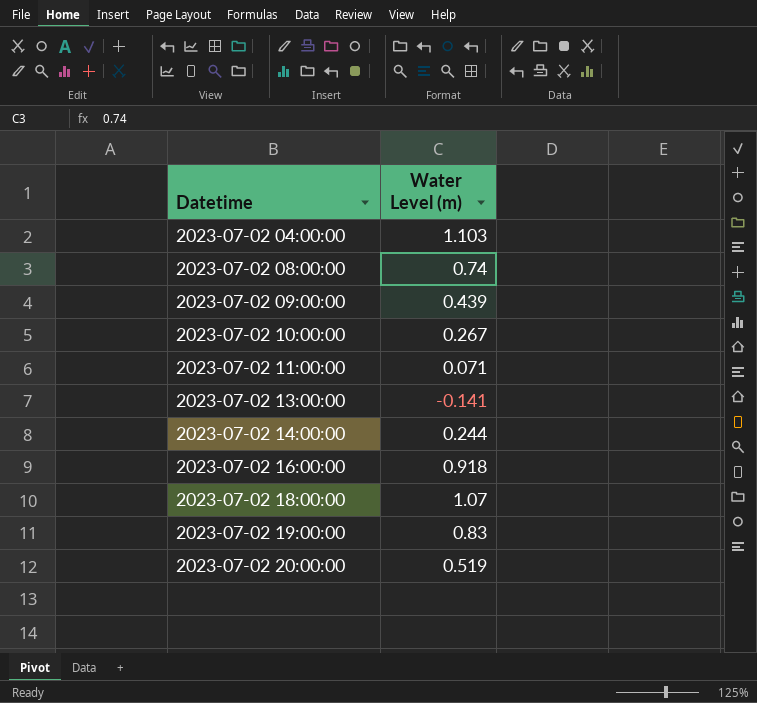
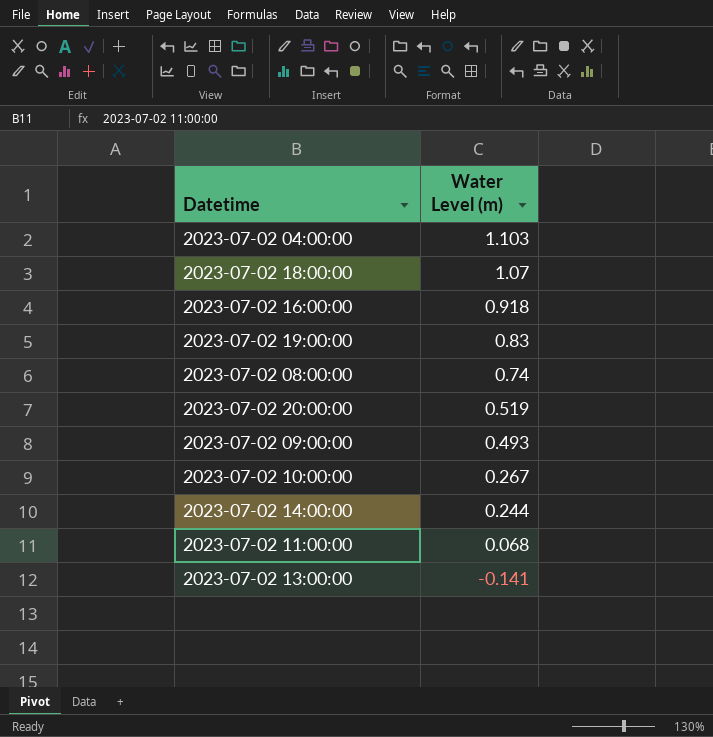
row order: Datetime ascending -> Water Level (m) descending
2023-07-02 09:00:00 | Water Level (m): 0.439 -> 0.493
2023-07-02 11:00:00 | Water Level (m): 0.071 -> 0.068

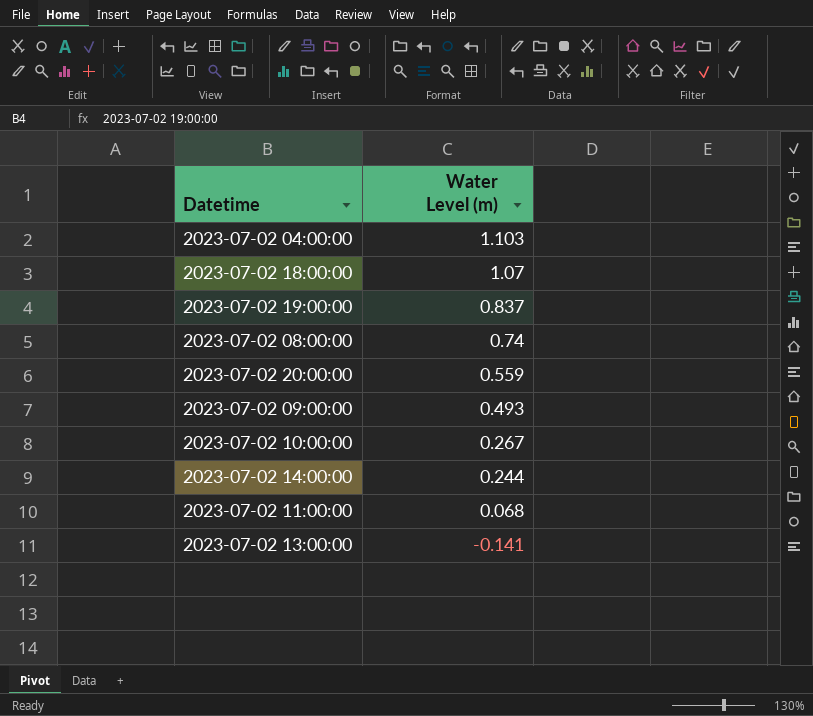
row 2023-07-02 16:00:00: 0.918 -> none
2023-07-02 19:00:00 | Water Level (m): 0.83 -> 0.837
2023-07-02 20:00:00 | Water Level (m): 0.519 -> 0.559

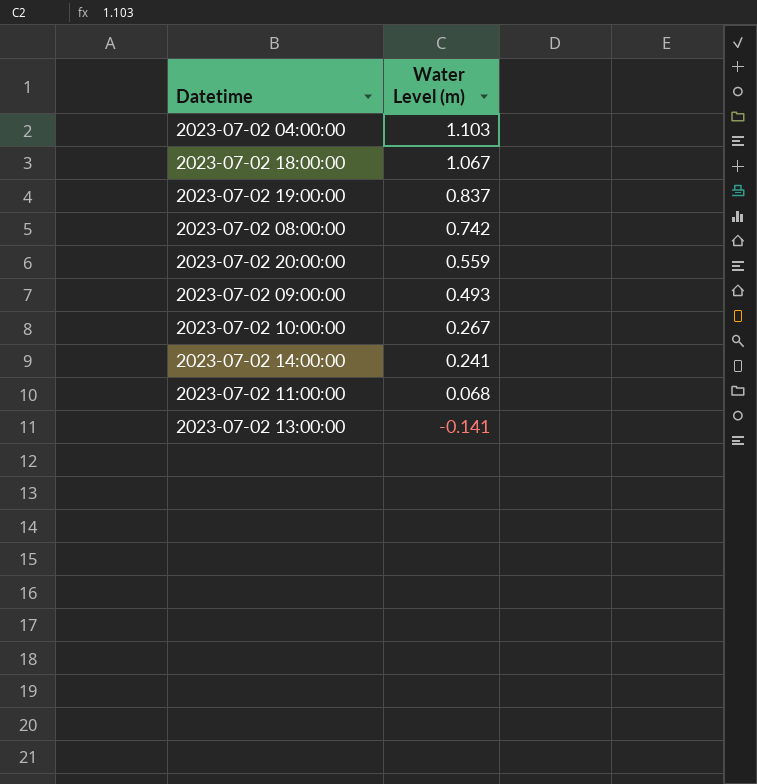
2023-07-02 18:00:00 | Water Level (m): 1.07 -> 1.067
2023-07-02 08:00:00 | Water Level (m): 0.74 -> 0.742
2023-07-02 14:00:00 | Water Level (m): 0.244 -> 0.241

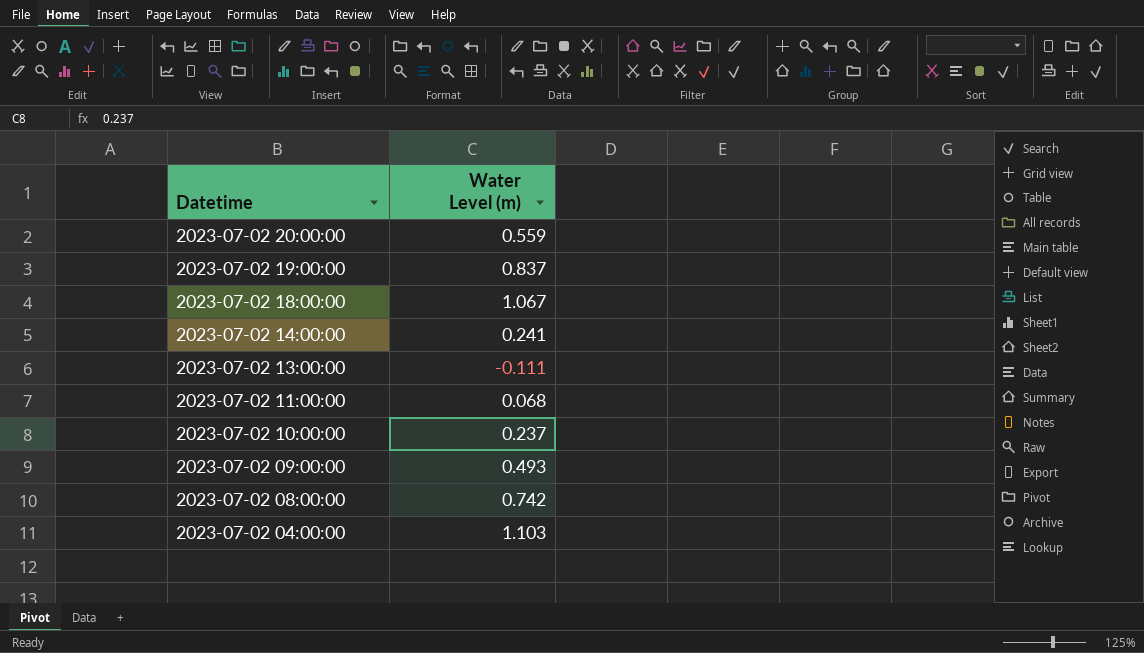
row order: Water Level (m) descending -> Datetime descending
2023-07-02 13:00:00 | Water Level (m): -0.141 -> -0.111
2023-07-02 10:00:00 | Water Level (m): 0.267 -> 0.237

